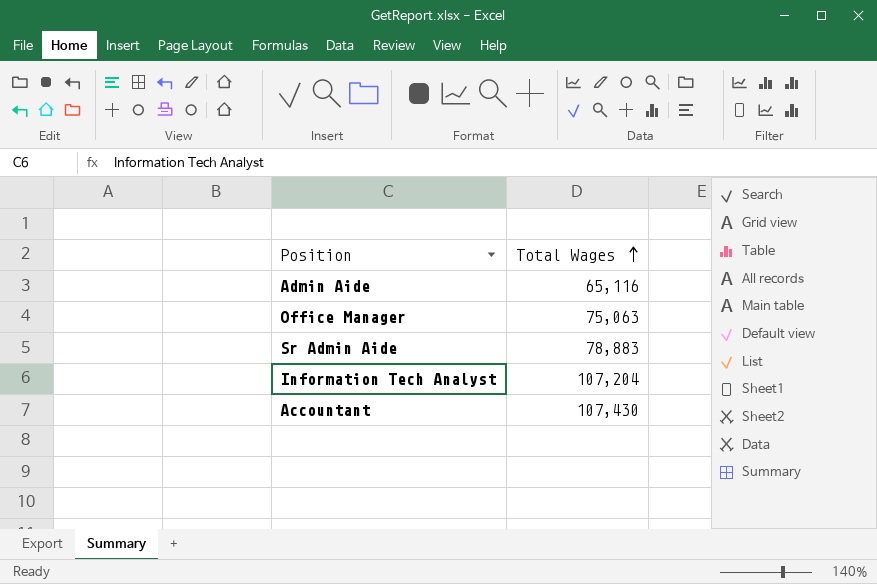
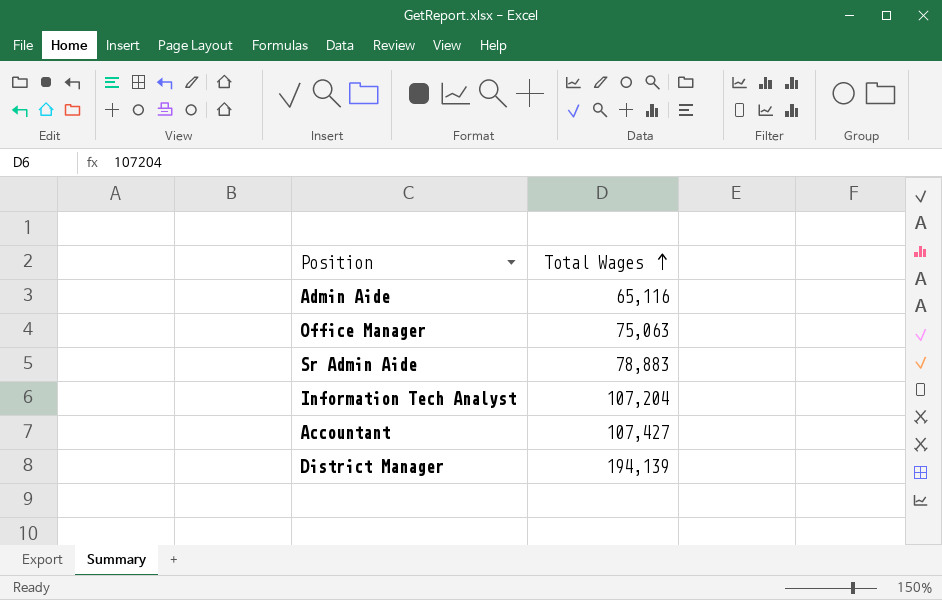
Accountant | Total Wages: 107,430 -> 107,427
row District Manager: none -> 194,139

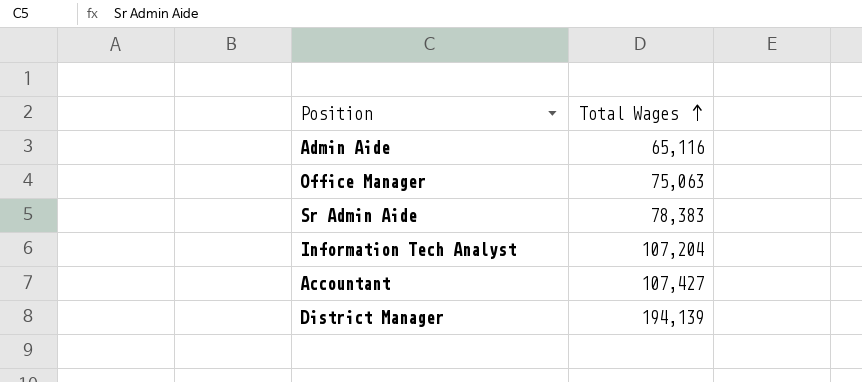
Sr Admin Aide | Total Wages: 78,883 -> 78,383

